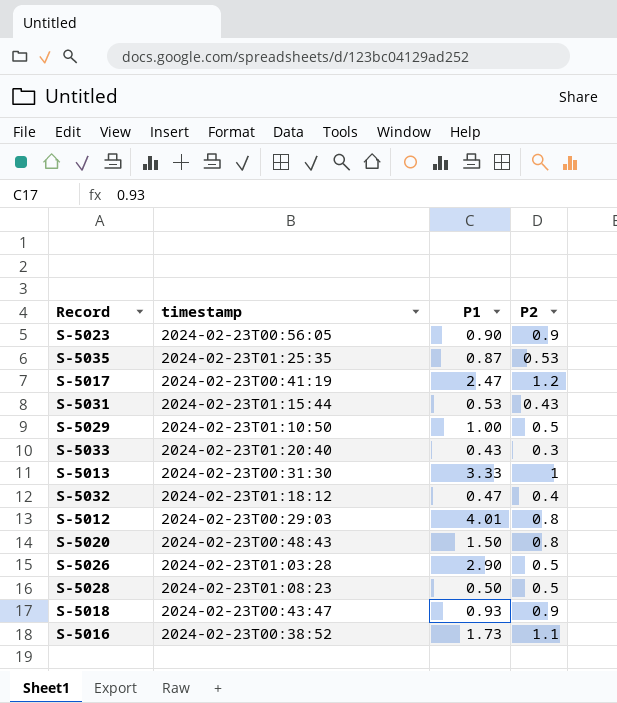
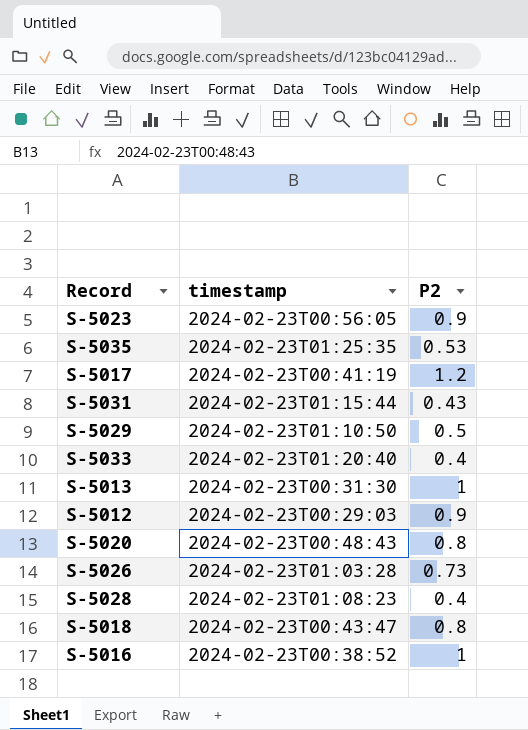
column P1 | position: 3 -> none
row S-5032: 2024-02-23T01:18:12 | 0.47 | 0.4 -> none
S-5033 | P2: 0.3 -> 0.4
S-5012 | P2: 0.8 -> 0.9
S-5026 | P2: 0.5 -> 0.73
S-5028 | P2: 0.5 -> 0.4
S-5018 | P2: 0.9 -> 0.8
S-5016 | P2: 1.1 -> 1

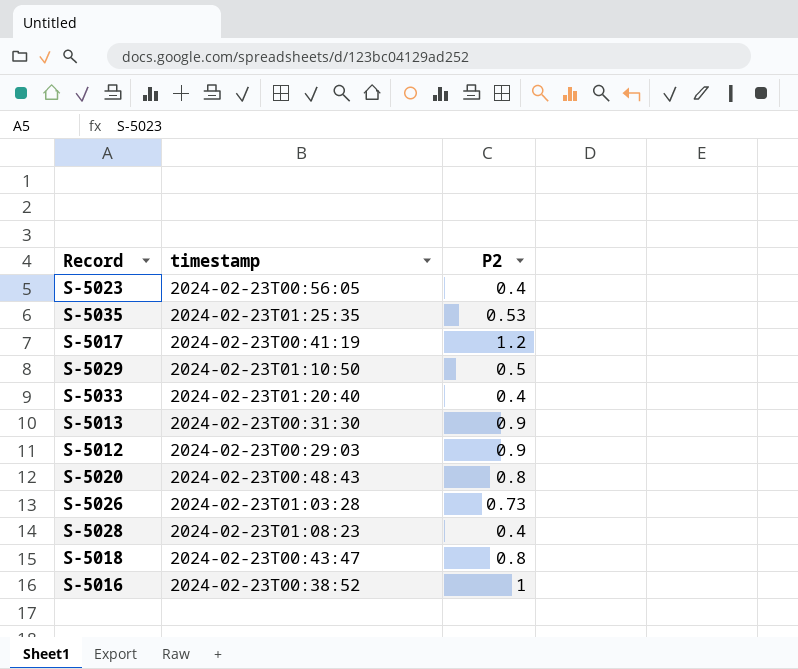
row S-5031: 2024-02-23T01:15:44 | 0.43 -> none
S-5023 | P2: 0.9 -> 0.4
S-5013 | P2: 1 -> 0.9

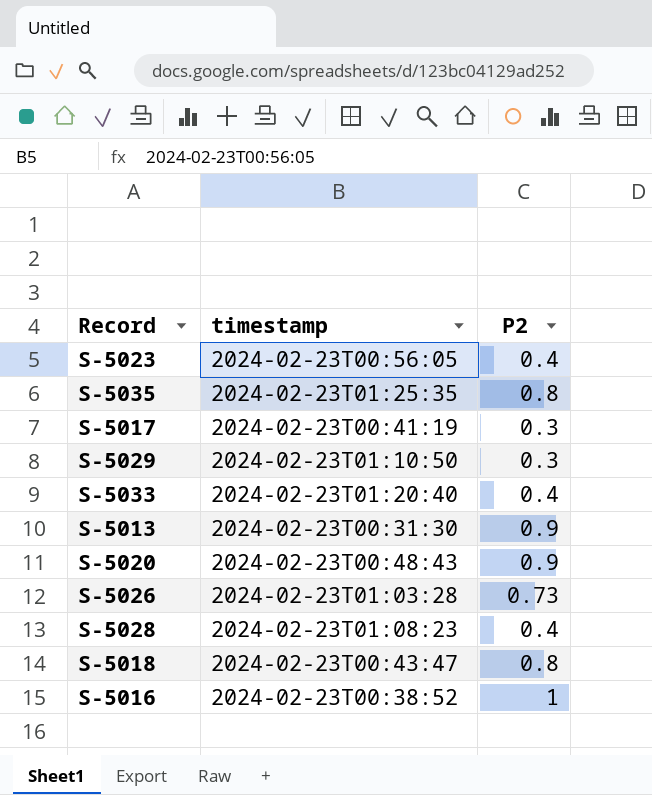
row S-5012: 2024-02-23T00:29:03 | 0.9 -> none
S-5035 | P2: 0.53 -> 0.8
S-5017 | P2: 1.2 -> 0.3
S-5029 | P2: 0.5 -> 0.3
S-5020 | P2: 0.8 -> 0.9

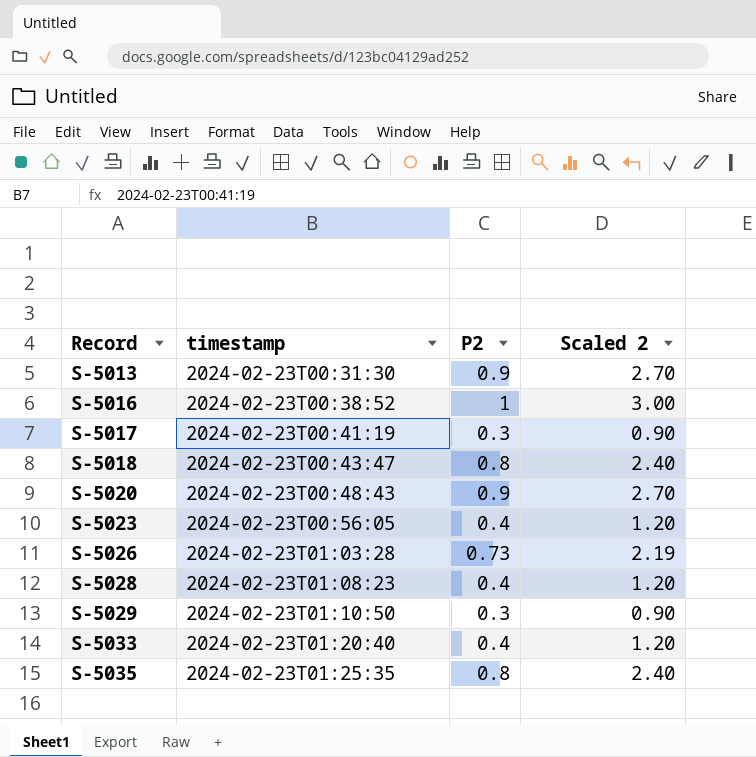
row order: none -> Record ascending
column Scaled 2 | formula: none -> [P2] * 3

